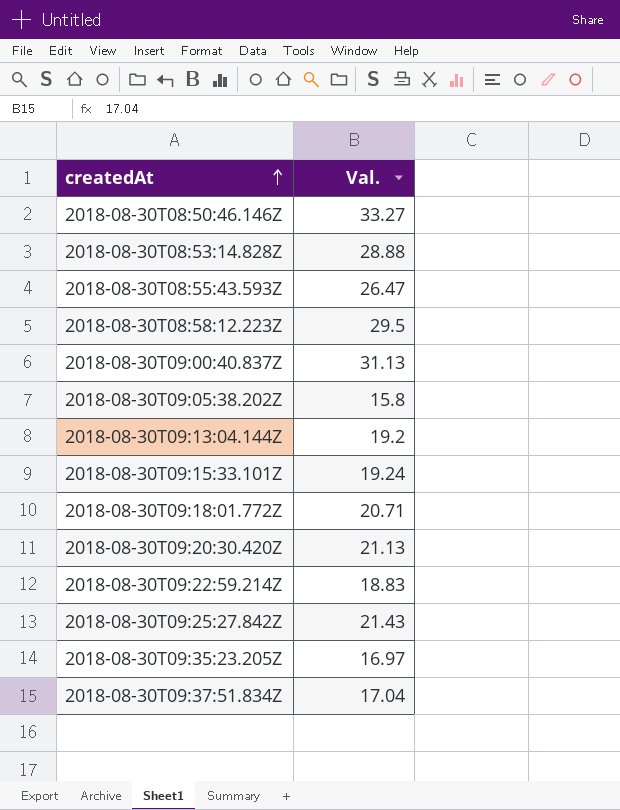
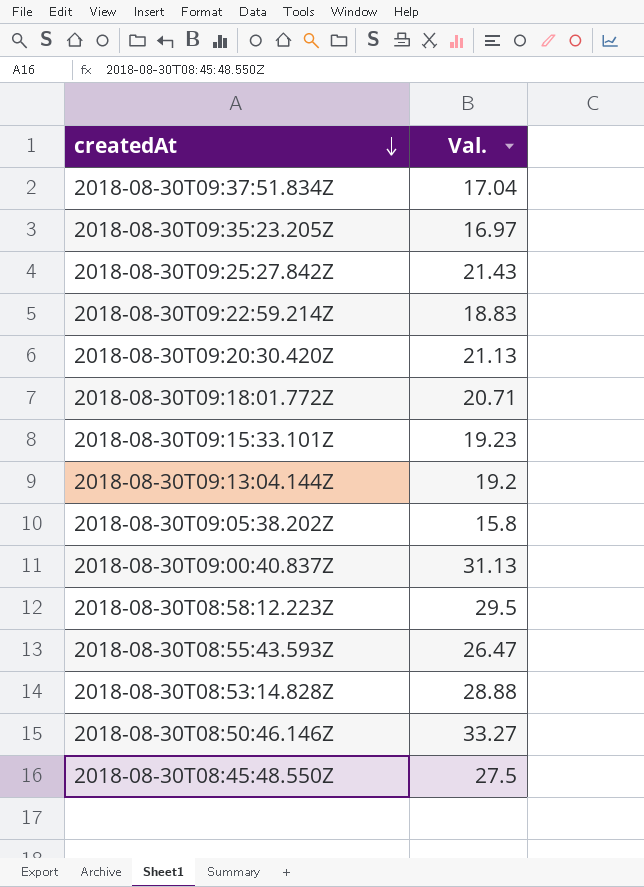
row order: createdAt ascending -> createdAt descending
2018-08-30T09:15:33.101Z | Val.: 19.24 -> 19.23
row 2018-08-30T08:45:48.550Z: none -> 27.5

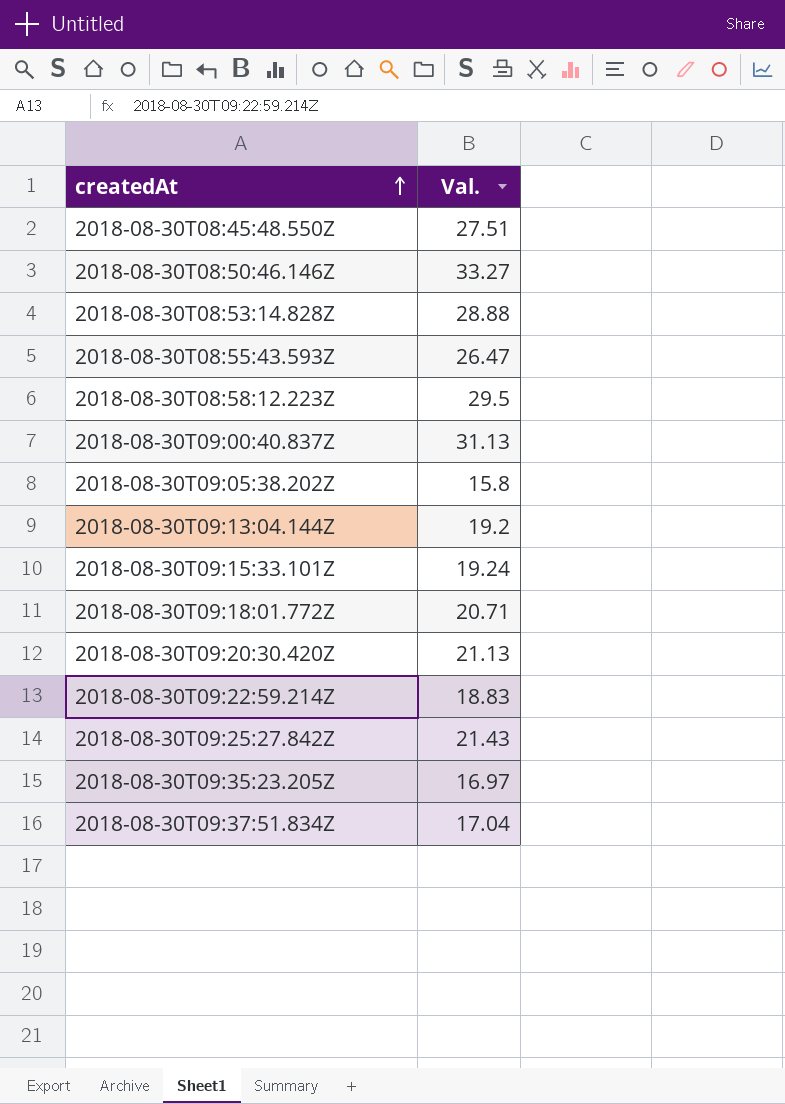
row order: createdAt descending -> createdAt ascending
2018-08-30T08:45:48.550Z | Val.: 27.5 -> 27.51
2018-08-30T09:15:33.101Z | Val.: 19.23 -> 19.24

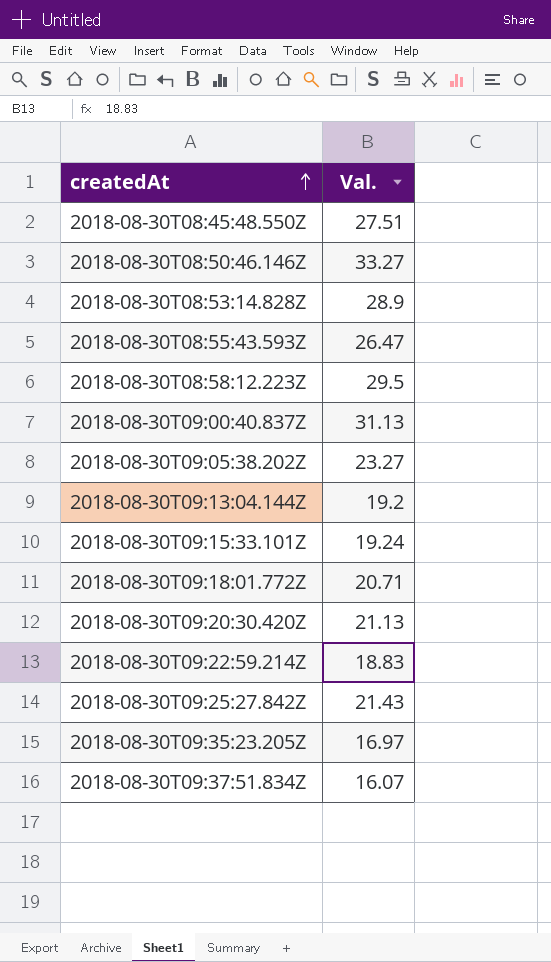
2018-08-30T08:53:14.828Z | Val.: 28.88 -> 28.9
2018-08-30T09:05:38.202Z | Val.: 15.8 -> 23.27
2018-08-30T09:37:51.834Z | Val.: 17.04 -> 16.07

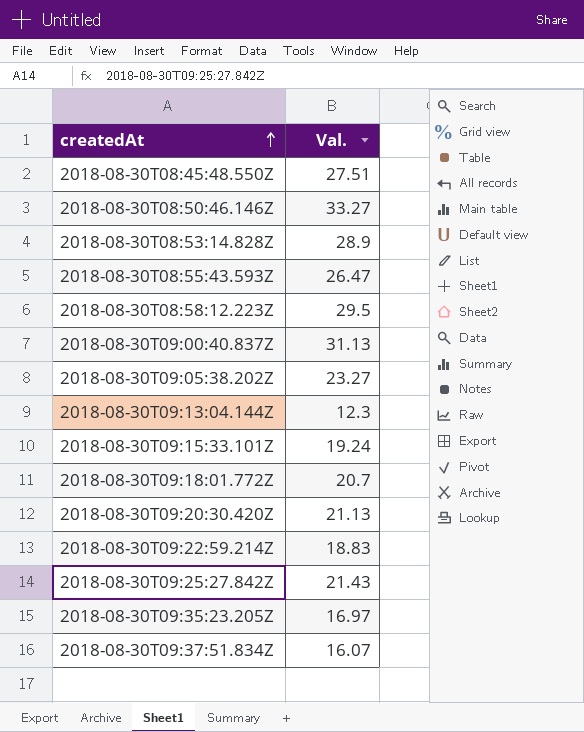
2018-08-30T09:13:04.144Z | Val.: 19.2 -> 12.3
2018-08-30T09:18:01.772Z | Val.: 20.71 -> 20.7

